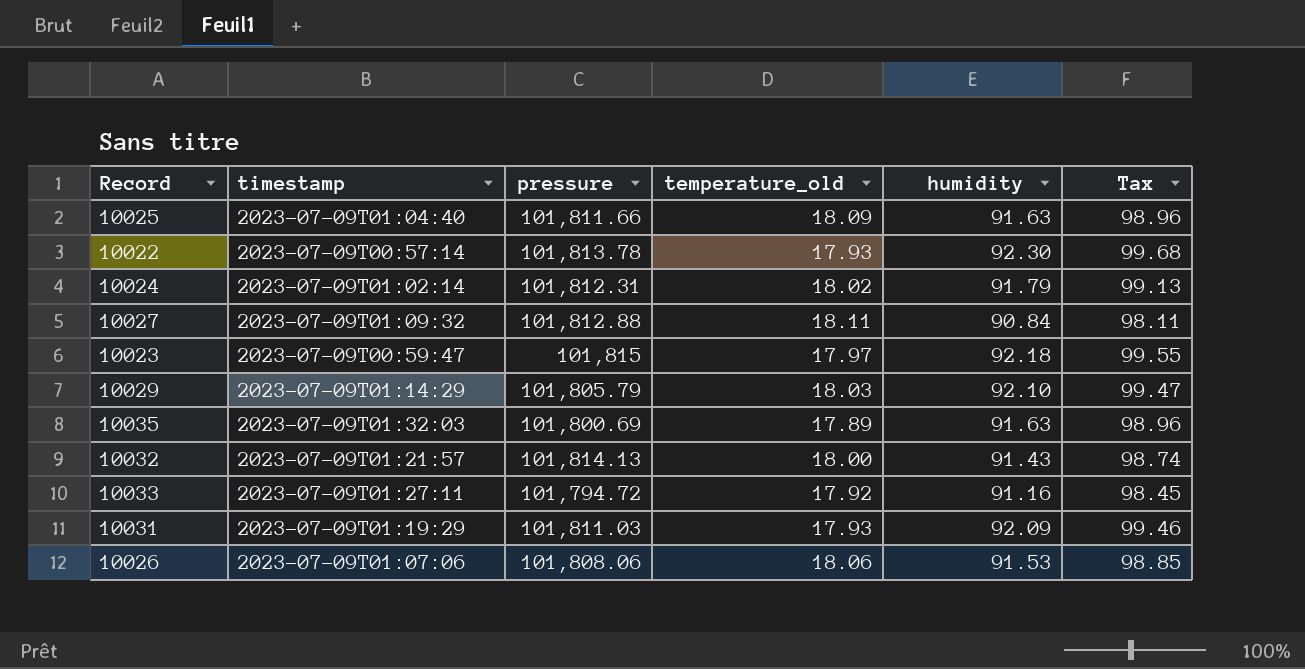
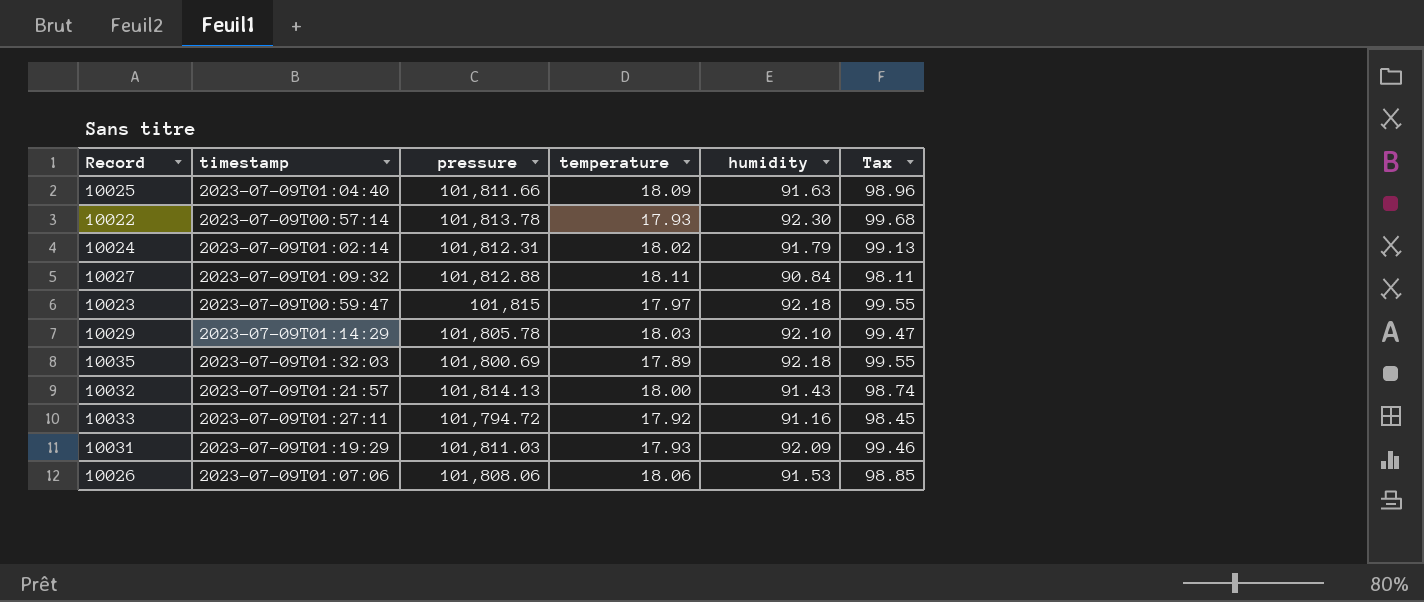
column name: temperature_old -> temperature
10029 | pressure: 101,805.79 -> 101,805.78
10035 | humidity: 91.63 -> 92.18
10035 | Tax: 98.96 -> 99.55

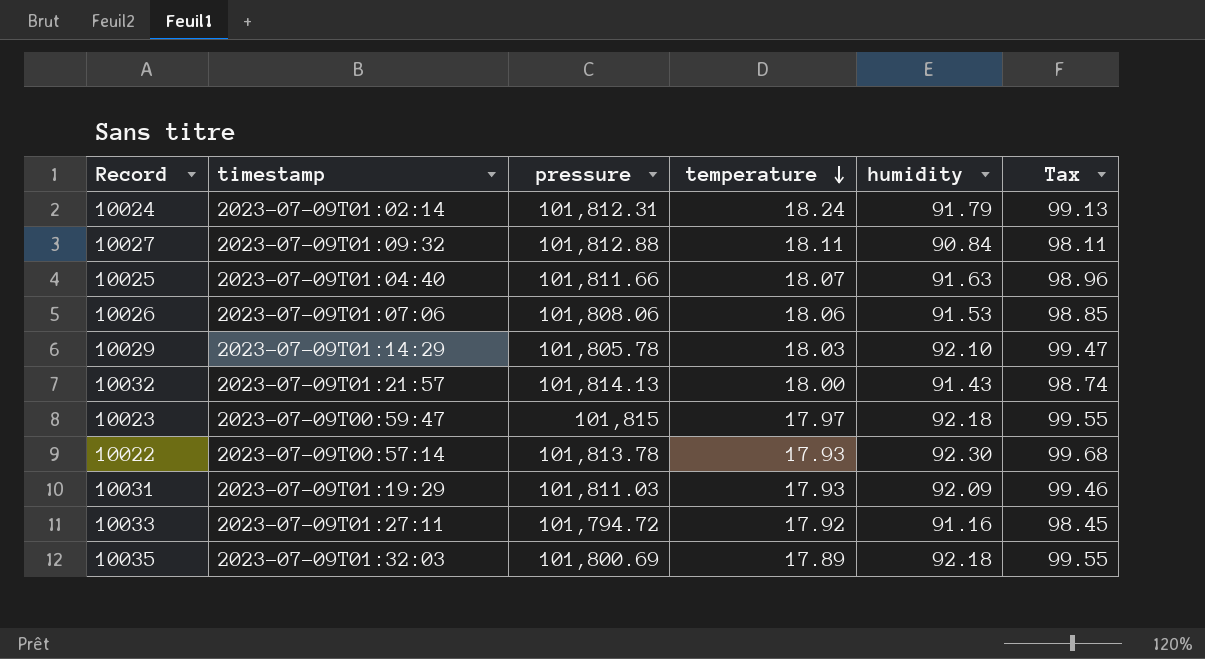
row order: none -> temperature descending
10024 | temperature: 18.02 -> 18.24
10025 | temperature: 18.09 -> 18.07

